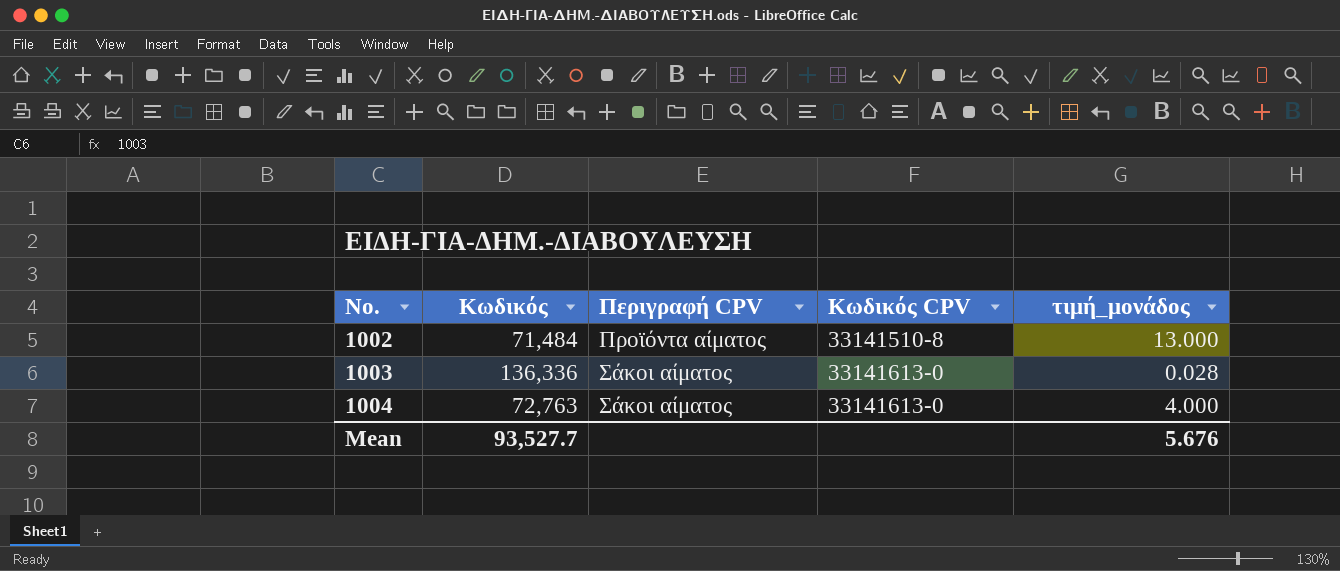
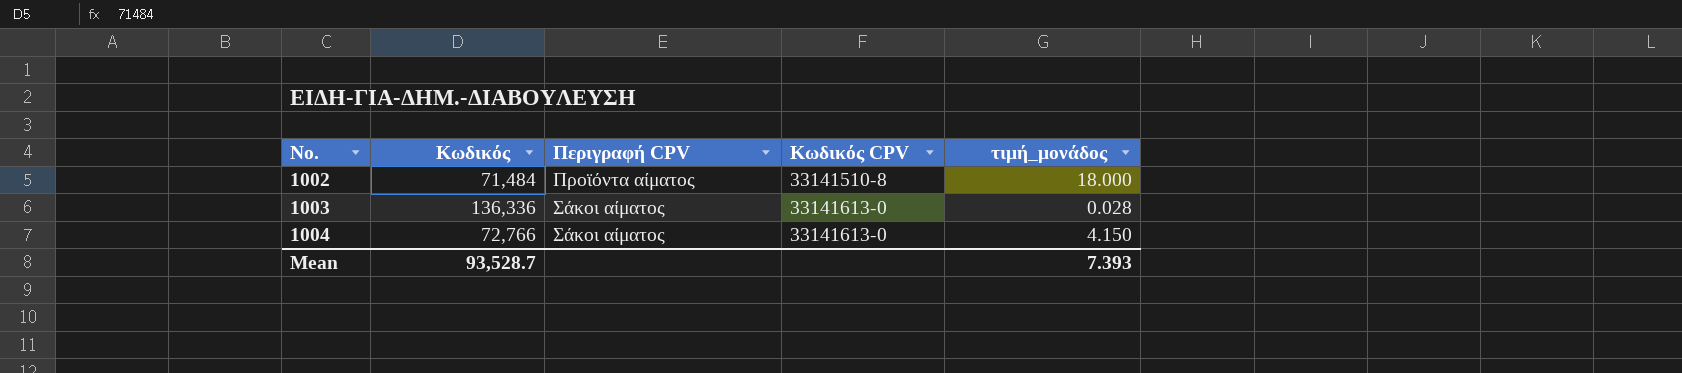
1002 | τιμή_μονάδος: 13.000 -> 18.000
1004 | Κωδικός: 72,763 -> 72,766
1004 | τιμή_μονάδος: 4.000 -> 4.150
Mean | Κωδικός: 93,527.7 -> 93,528.7
Mean | τιμή_μονάδος: 5.676 -> 7.393

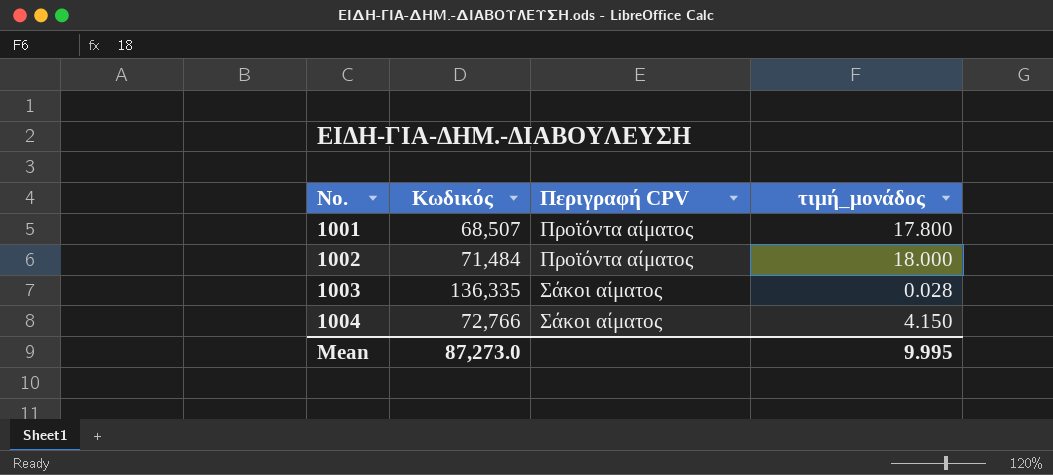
column Κωδικός CPV | position: 4 -> none
row 1001: none -> 68,507 | Προϊόντα αίματος | 17.800
1003 | Κωδικός: 136,336 -> 136,335
Mean | Κωδικός: 93,528.7 -> 87,273.0
Mean | τιμή_μονάδος: 7.393 -> 9.995

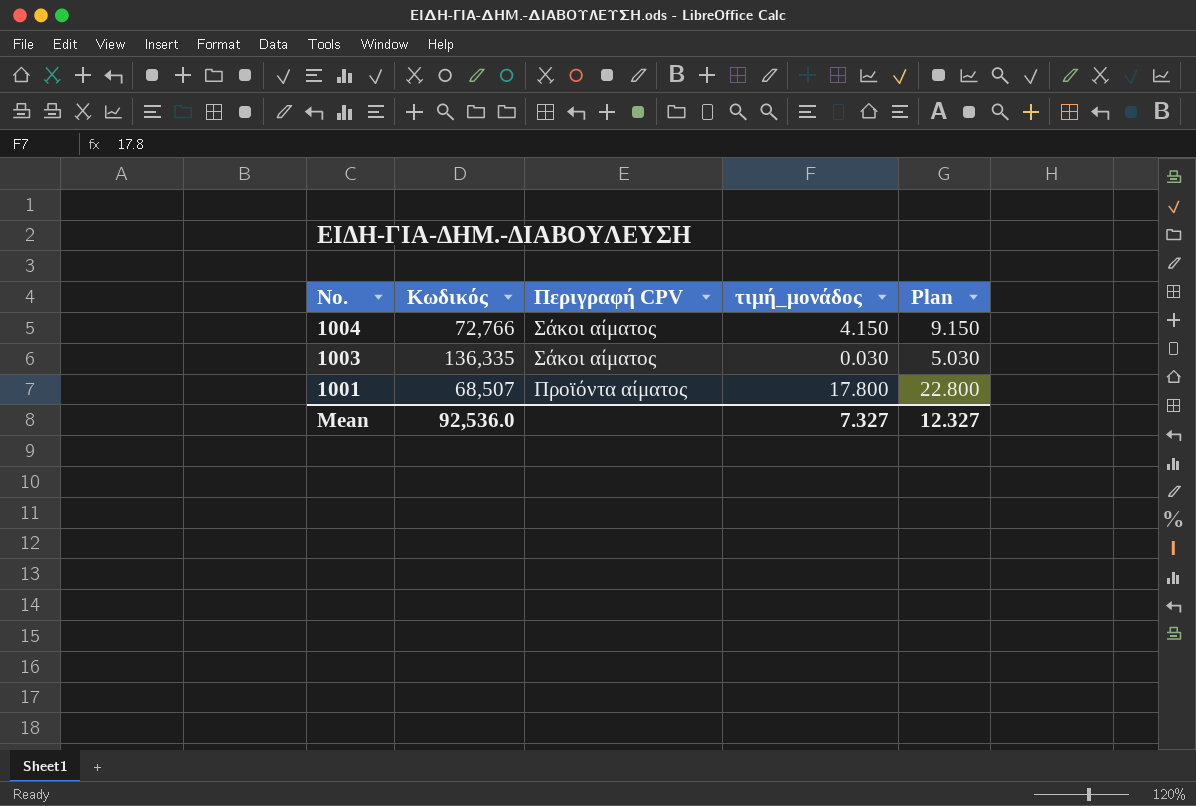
row order: No. ascending -> No. descending
column Plan | formula: none -> [τιμή_μονάδος] + 5
row 1002: 71,484 | Προϊόντα αίματος | 18.000 -> none
1003 | τιμή_μονάδος: 0.028 -> 0.030
Mean | Κωδικός: 87,273.0 -> 92,536.0
Mean | τιμή_μονάδος: 9.995 -> 7.327

